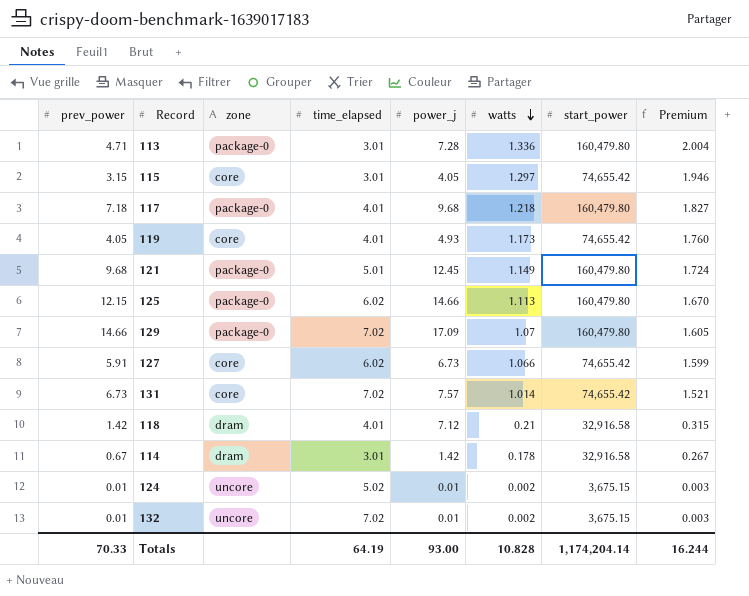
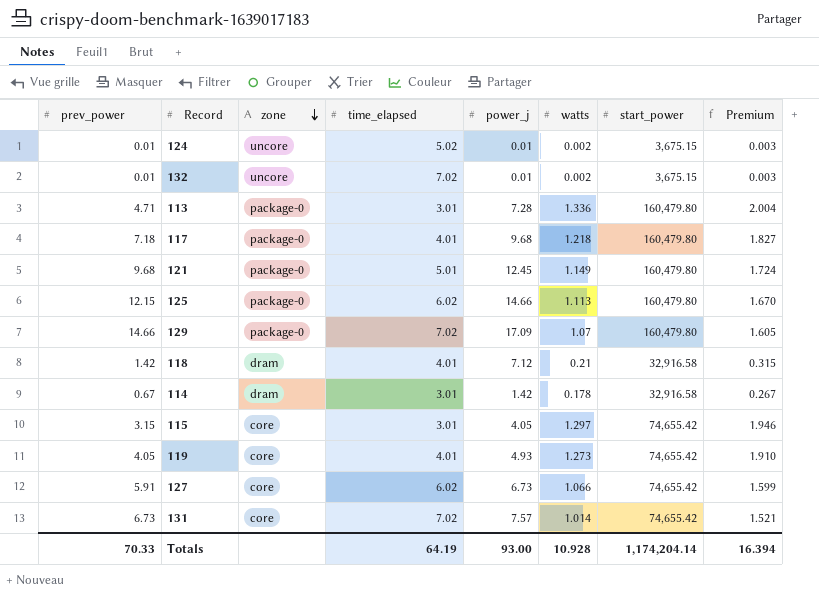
row order: watts descending -> zone descending
119 | watts: 1.173 -> 1.273
119 | Premium: 1.760 -> 1.910
Totals | watts: 10.828 -> 10.928
Totals | Premium: 16.244 -> 16.394

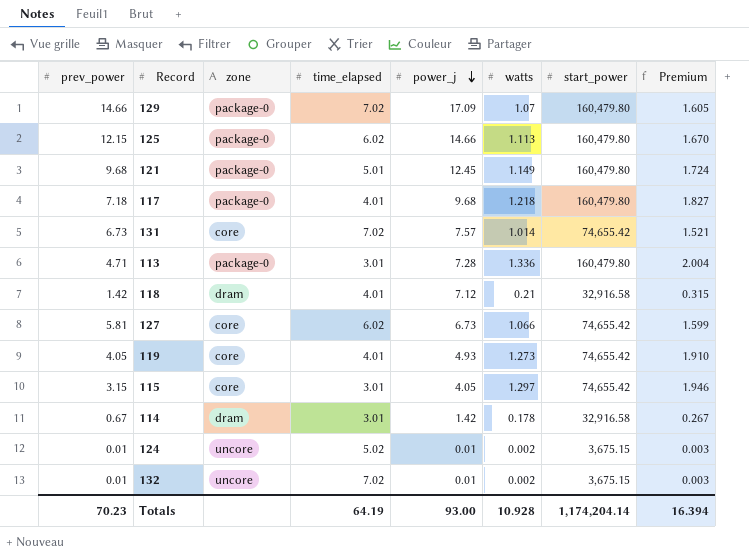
row order: zone descending -> power_j descending
127 | prev_power: 5.91 -> 5.81
Totals | prev_power: 70.33 -> 70.23

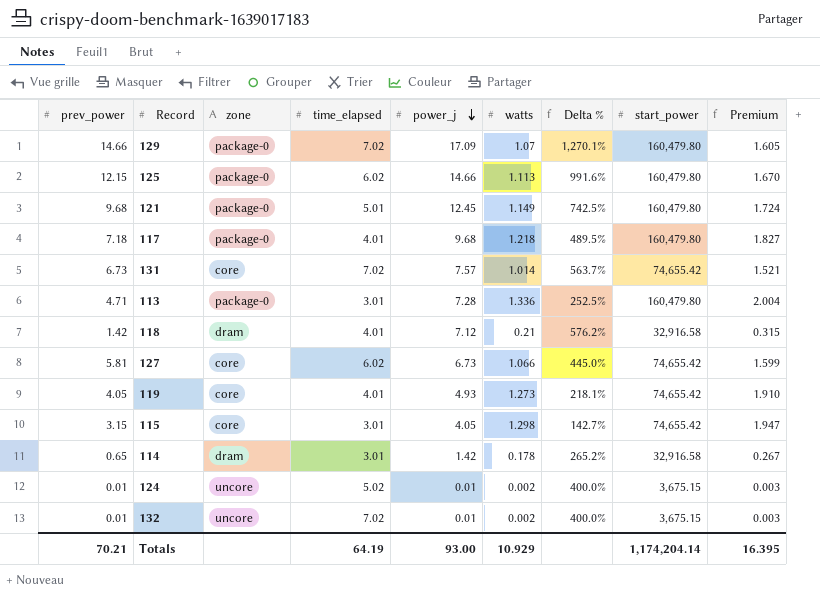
column Delta % | formula: none -> ([prev_power] - [watts]) / [watts]
115 | watts: 1.297 -> 1.298
115 | Premium: 1.946 -> 1.947
114 | prev_power: 0.67 -> 0.65
Totals | prev_power: 70.23 -> 70.21
Totals | watts: 10.928 -> 10.929
Totals | Premium: 16.394 -> 16.395

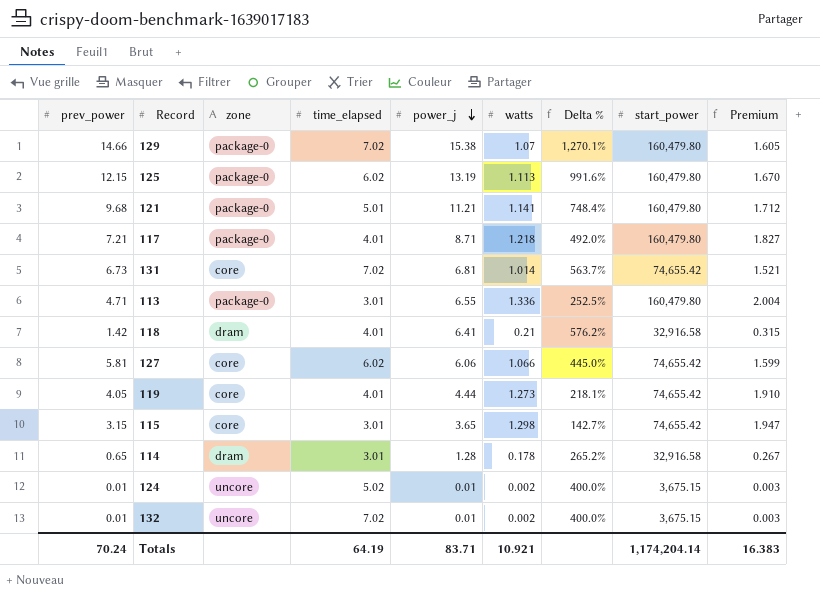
129 | power_j: 17.09 -> 15.38
125 | power_j: 14.66 -> 13.19
121 | power_j: 12.45 -> 11.21
121 | watts: 1.149 -> 1.141
121 | Delta %: 742.5% -> 748.4%
121 | Premium: 1.724 -> 1.712
117 | prev_power: 7.18 -> 7.21
117 | power_j: 9.68 -> 8.71
117 | Delta %: 489.5% -> 492.0%
131 | power_j: 7.57 -> 6.81
113 | power_j: 7.28 -> 6.55
118 | power_j: 7.12 -> 6.41
127 | power_j: 6.73 -> 6.06
119 | power_j: 4.93 -> 4.44
115 | power_j: 4.05 -> 3.65
114 | power_j: 1.42 -> 1.28
Totals | prev_power: 70.21 -> 70.24
Totals | power_j: 93.00 -> 83.71
Totals | watts: 10.929 -> 10.921
Totals | Premium: 16.395 -> 16.383

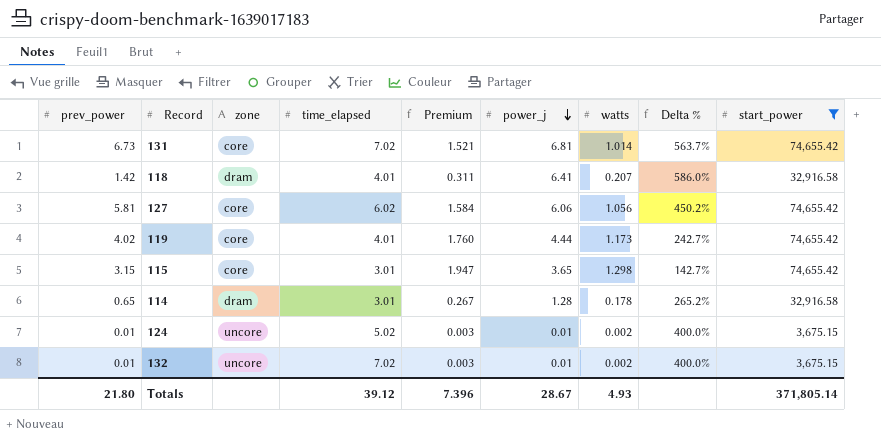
filter: none -> start_power != 160,479.80
column Premium | position: 9 -> 5
118 | Premium: 0.315 -> 0.311
118 | watts: 0.21 -> 0.207
118 | Delta %: 576.2% -> 586.0%
127 | Premium: 1.599 -> 1.584
127 | watts: 1.066 -> 1.056
127 | Delta %: 445.0% -> 450.2%
119 | prev_power: 4.05 -> 4.02
119 | Premium: 1.910 -> 1.760
119 | watts: 1.273 -> 1.173
119 | Delta %: 218.1% -> 242.7%
Totals | prev_power: 70.24 -> 21.80
Totals | time_elapsed: 64.19 -> 39.12
Totals | Premium: 16.383 -> 7.396
Totals | power_j: 83.71 -> 28.67
Totals | watts: 10.921 -> 4.93
Totals | start_power: 1,174,204.14 -> 371,805.14

